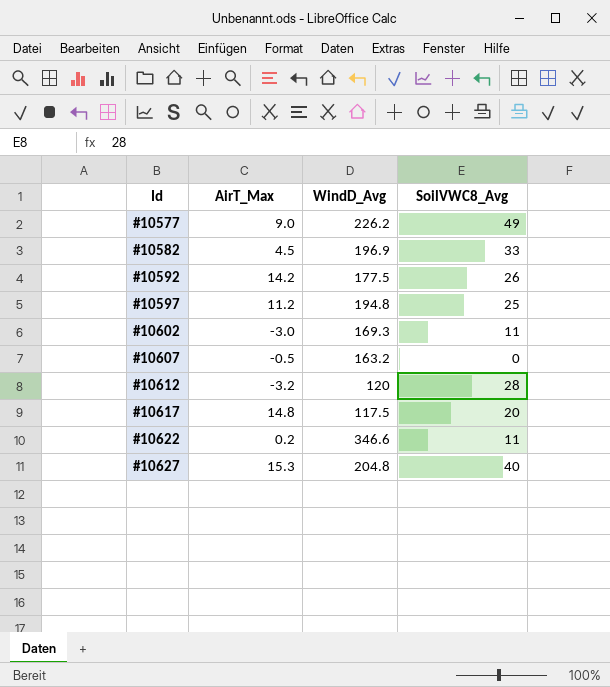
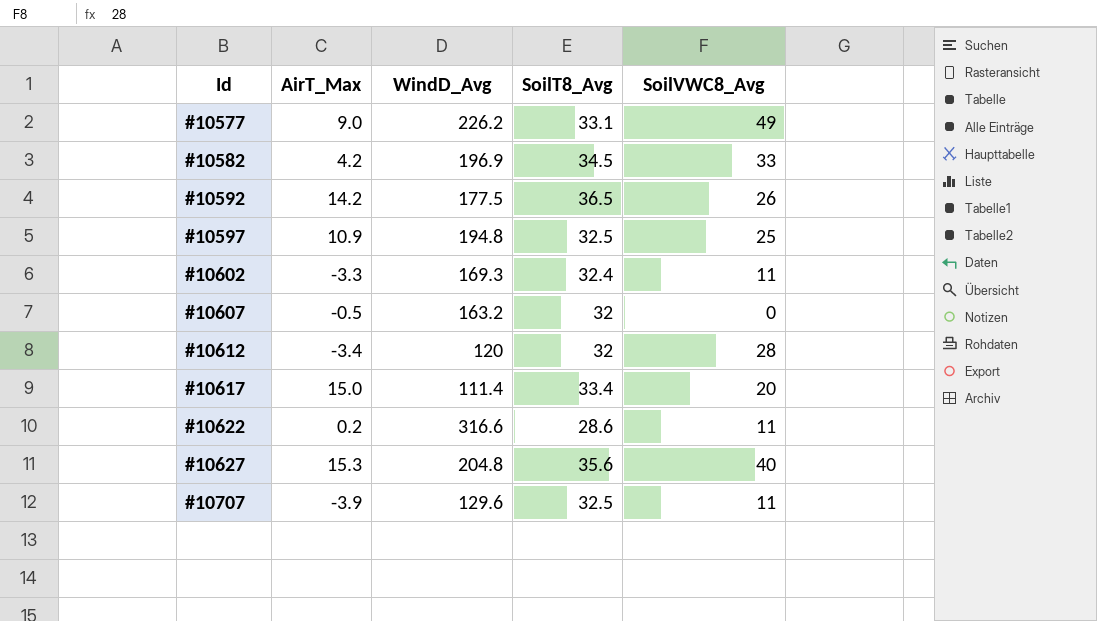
column SoilT8_Avg | position: none -> 4
#10582 | AirT_Max: 4.5 -> 4.2
#10597 | AirT_Max: 11.2 -> 10.9
#10602 | AirT_Max: -3.0 -> -3.3
#10612 | AirT_Max: -3.2 -> -3.4
#10617 | AirT_Max: 14.8 -> 15.0
#10617 | WindD_Avg: 117.5 -> 111.4
#10622 | WindD_Avg: 346.6 -> 316.6
row #10707: none -> -3.9 | 129.6 | 32.5 | 11

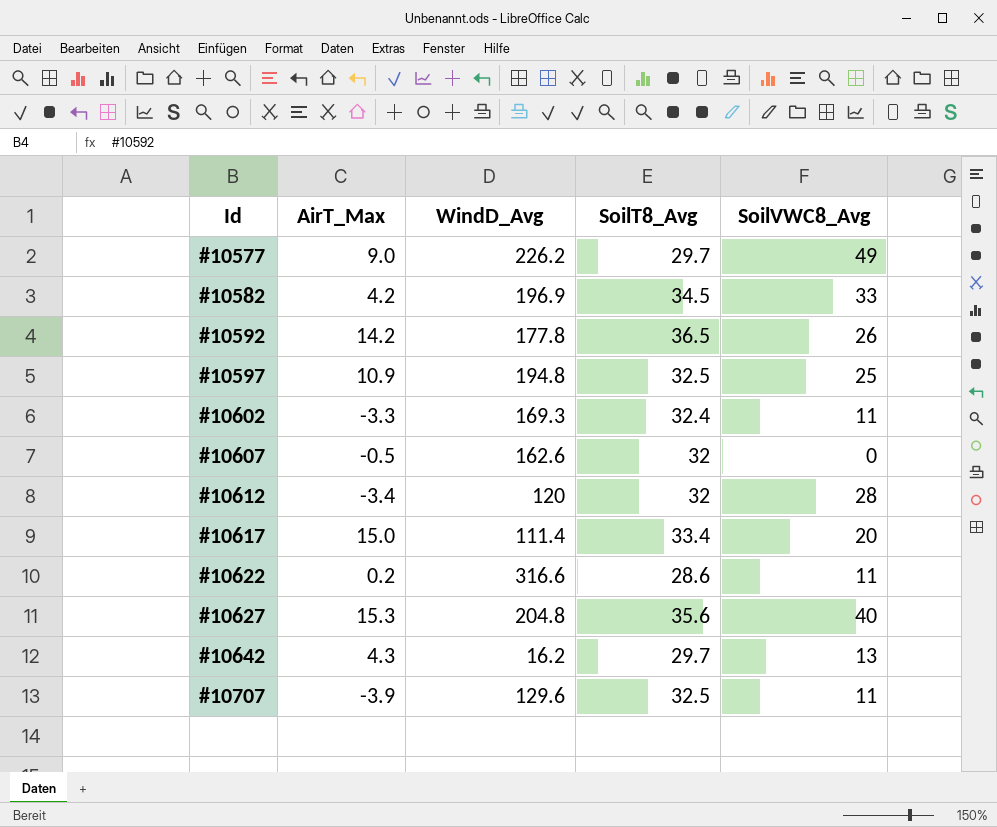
#10577 | SoilT8_Avg: 33.1 -> 29.7
#10592 | WindD_Avg: 177.5 -> 177.8
#10607 | WindD_Avg: 163.2 -> 162.6
row #10642: none -> 4.3 | 16.2 | 29.7 | 13

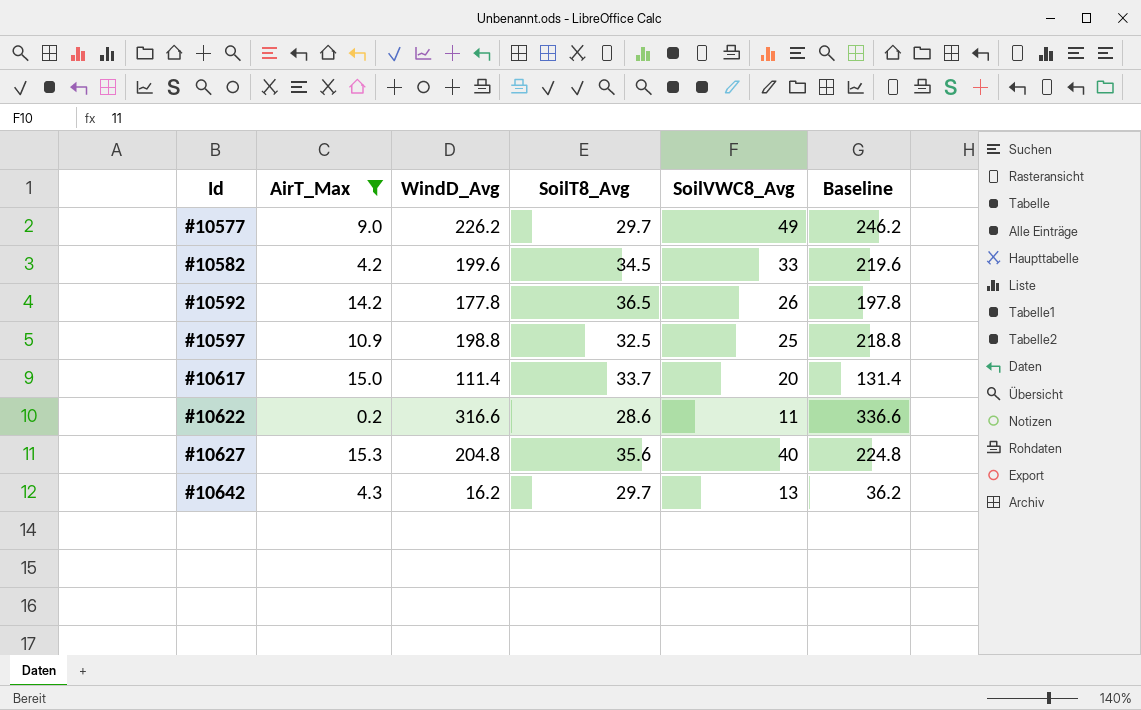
filter: none -> AirT_Max >= 0.2
column Baseline | formula: none -> [WindD_Avg] + 20
#10582 | WindD_Avg: 196.9 -> 199.6
#10597 | WindD_Avg: 194.8 -> 198.8
#10617 | SoilT8_Avg: 33.4 -> 33.7

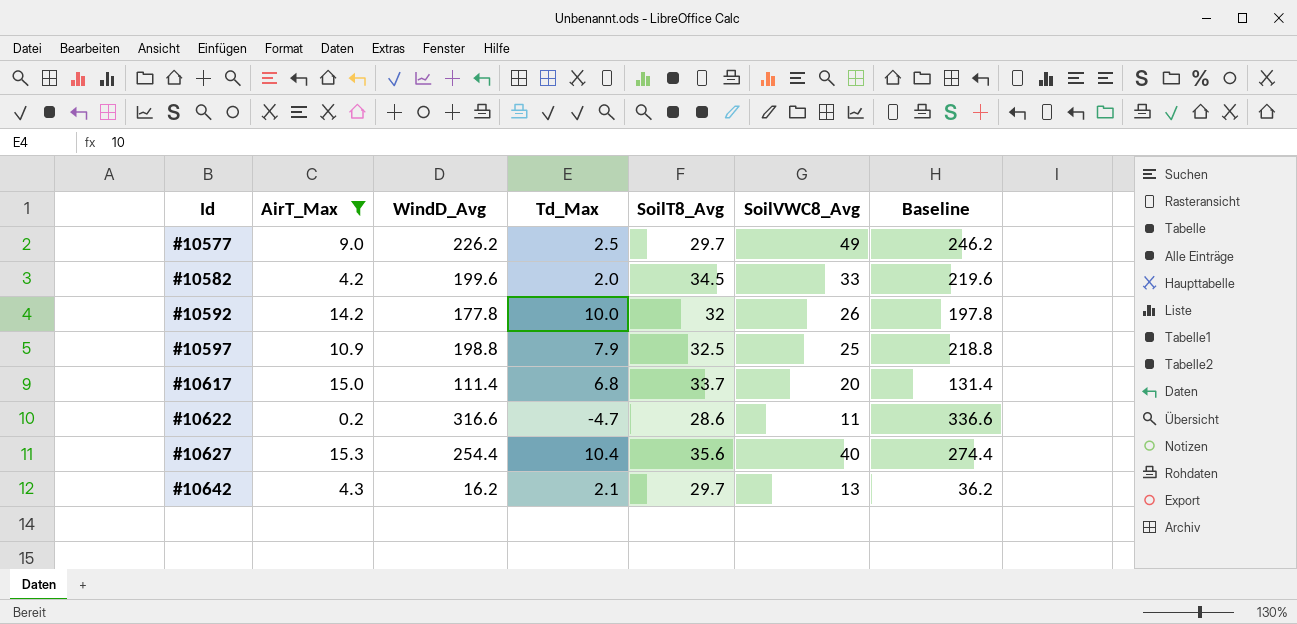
column Td_Max | position: none -> 4
#10592 | SoilT8_Avg: 36.5 -> 32
#10627 | WindD_Avg: 204.8 -> 254.4
#10627 | Baseline: 224.8 -> 274.4

